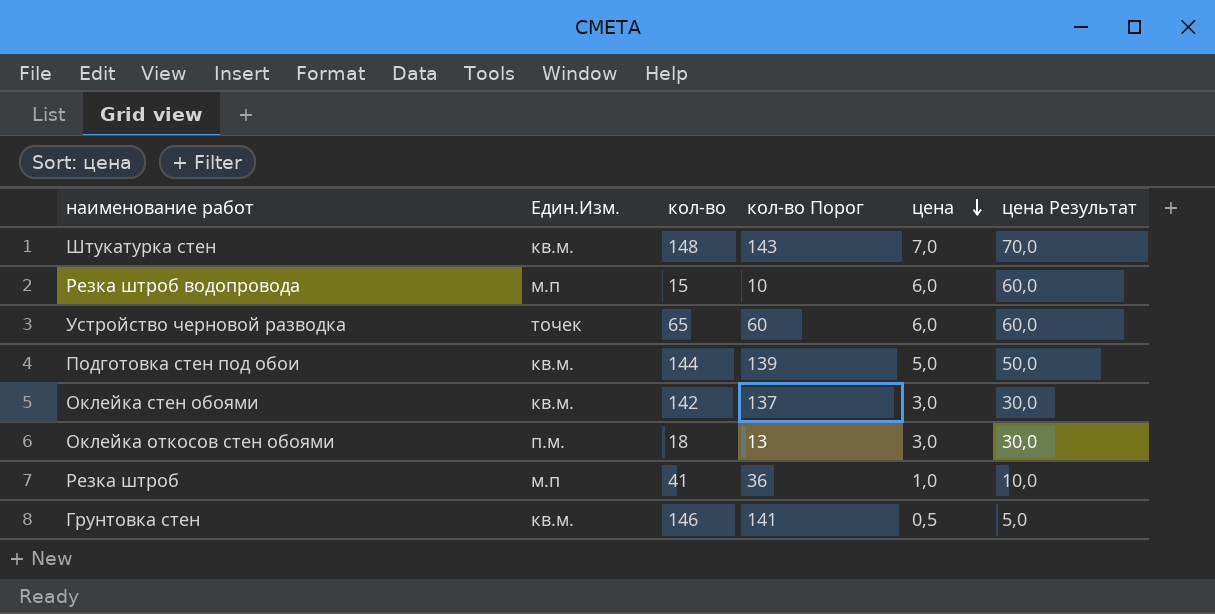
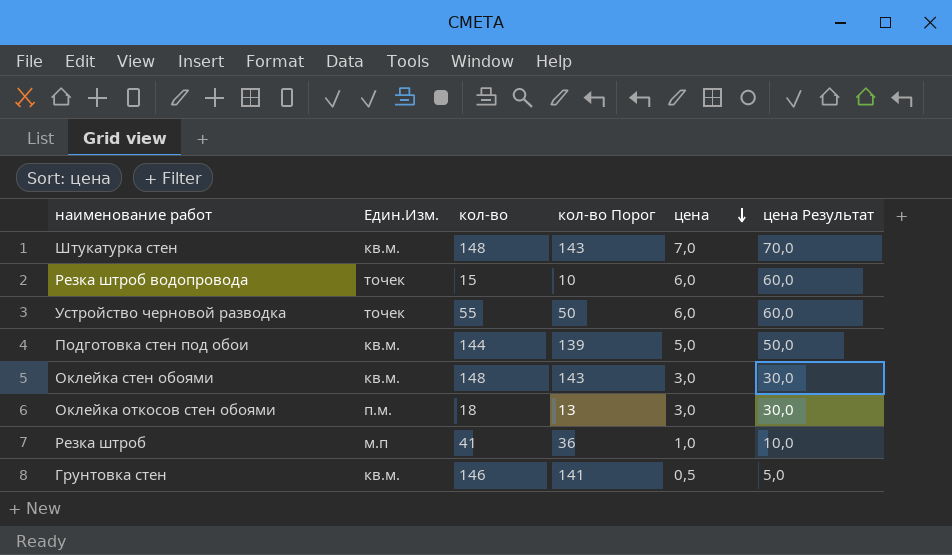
Резка штроб водопровода | Един.Изм.: м.п -> точек
Устройство черновой разводка | кол-во: 65 -> 55
Устройство черновой разводка | кол-во Порог: 60 -> 50
Оклейка стен обоями | кол-во: 142 -> 148
Оклейка стен обоями | кол-во Порог: 137 -> 143

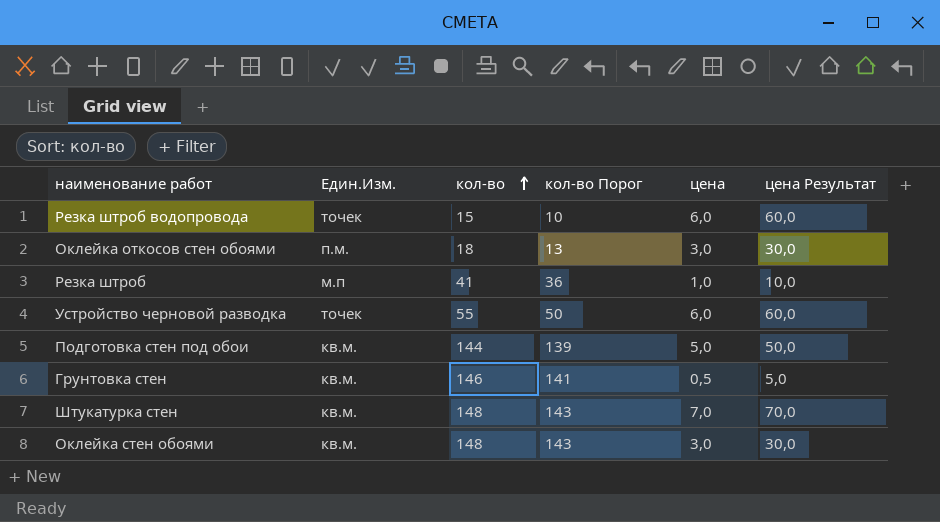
row order: цена descending -> кол-во ascending

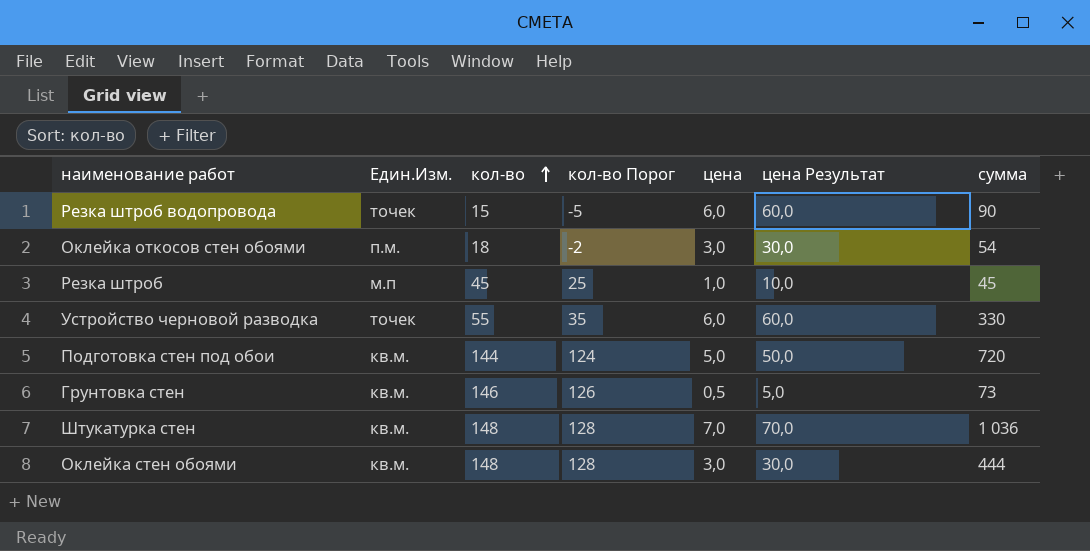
column кол-во Порог | formula: [кол-во] - 5 -> [кол-во] - 20
column сумма | formula: none -> [кол-во] * [цена]
Резка штроб | кол-во: 41 -> 45

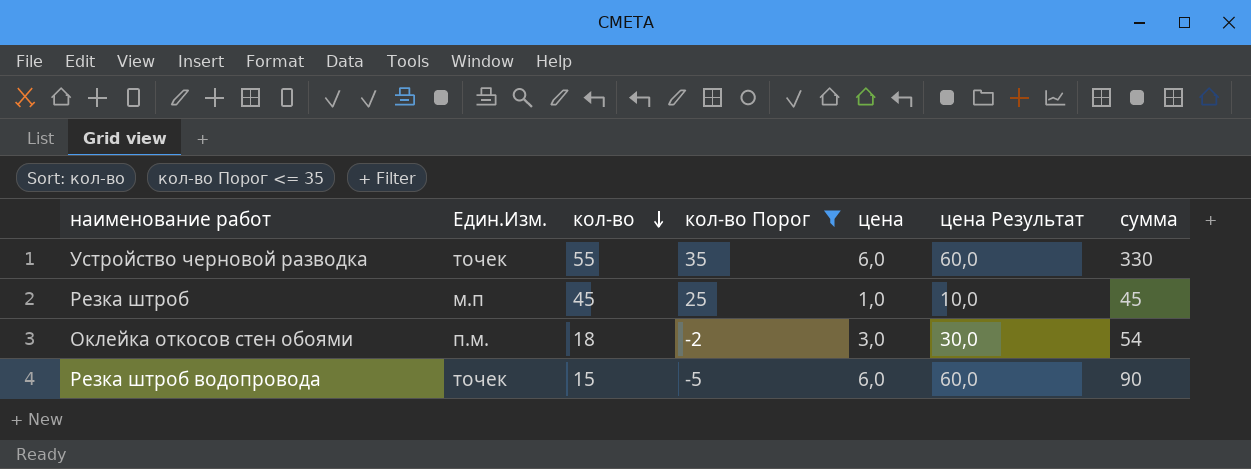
filter: none -> кол-во Порог <= 35
row order: кол-во ascending -> кол-во descending

